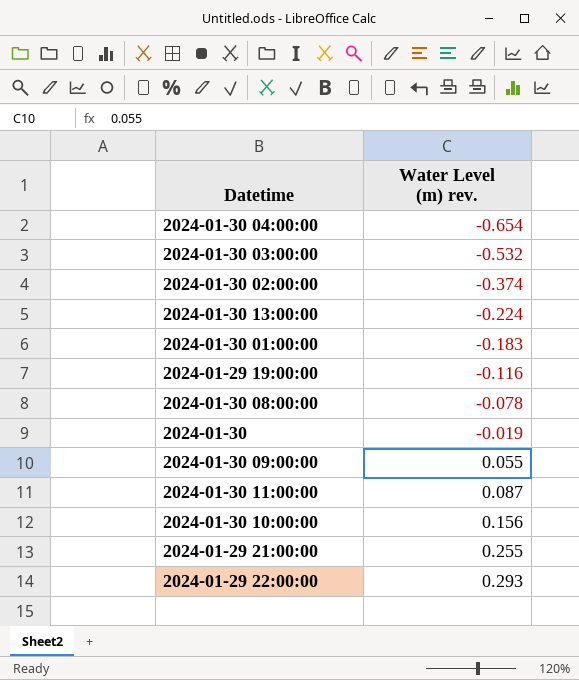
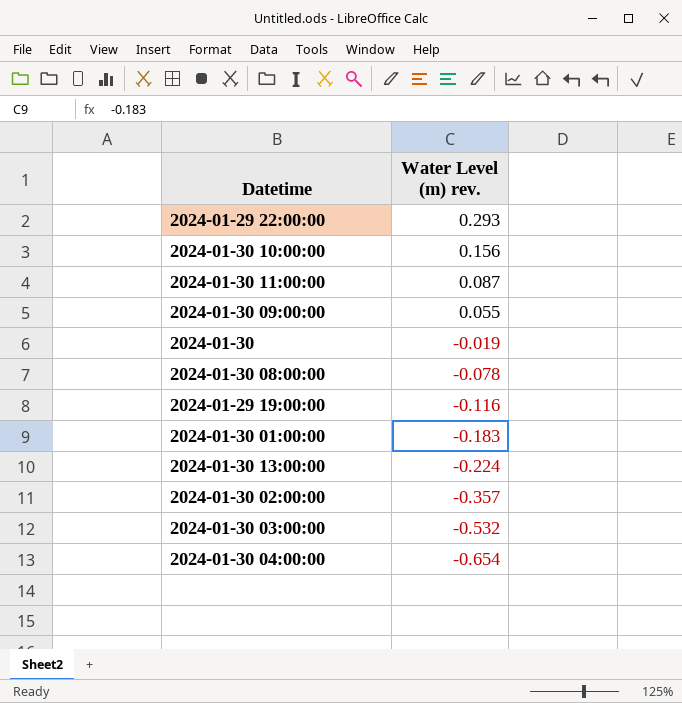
row order: Water Level (m) rev. ascending -> Water Level (m) rev. descending
row 2024-01-29 21:00:00: 0.255 -> none
2024-01-30 02:00:00 | Water Level (m) rev.: -0.374 -> -0.357

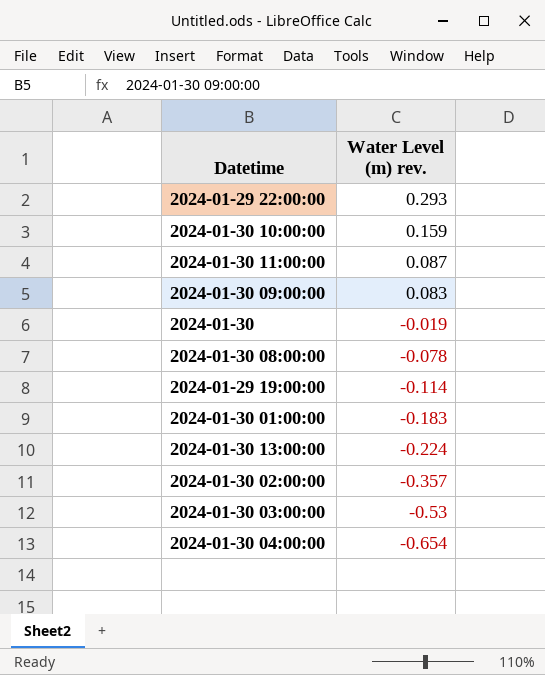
2024-01-30 10:00:00 | Water Level (m) rev.: 0.156 -> 0.159
2024-01-30 09:00:00 | Water Level (m) rev.: 0.055 -> 0.083
2024-01-29 19:00:00 | Water Level (m) rev.: -0.116 -> -0.114
2024-01-30 03:00:00 | Water Level (m) rev.: -0.532 -> -0.53

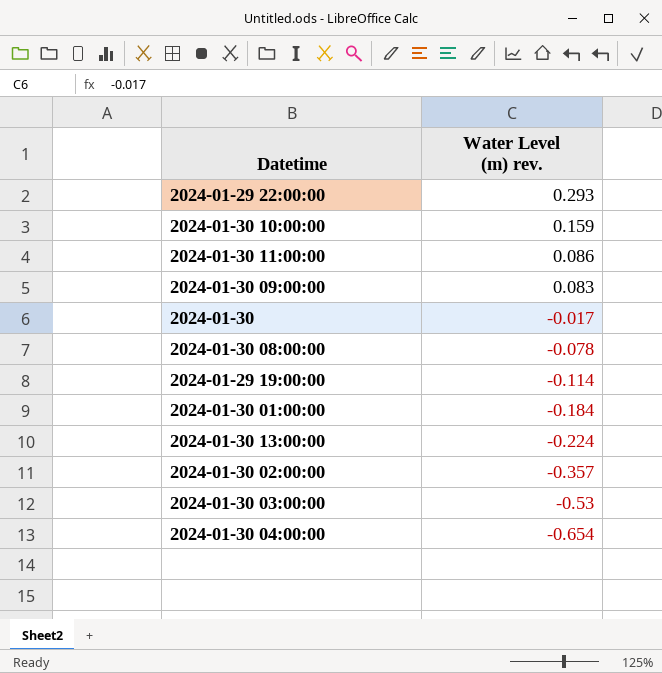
2024-01-30 11:00:00 | Water Level (m) rev.: 0.087 -> 0.086
2024-01-30 | Water Level (m) rev.: -0.019 -> -0.017
2024-01-30 01:00:00 | Water Level (m) rev.: -0.183 -> -0.184

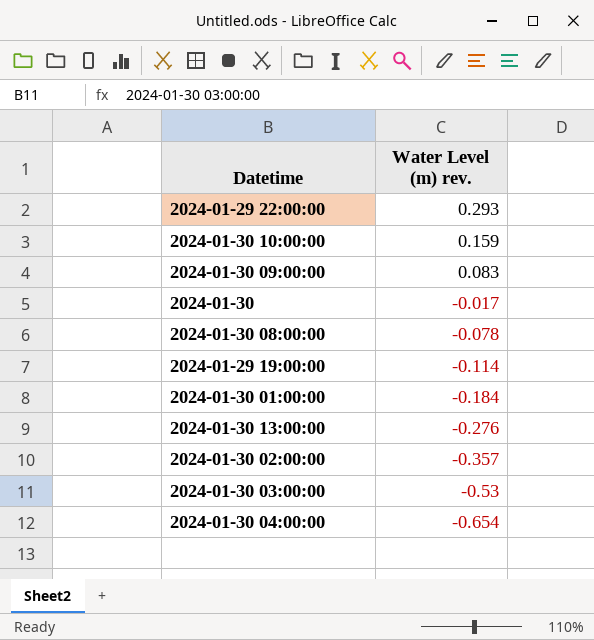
row 2024-01-30 11:00:00: 0.086 -> none
2024-01-30 13:00:00 | Water Level (m) rev.: -0.224 -> -0.276

